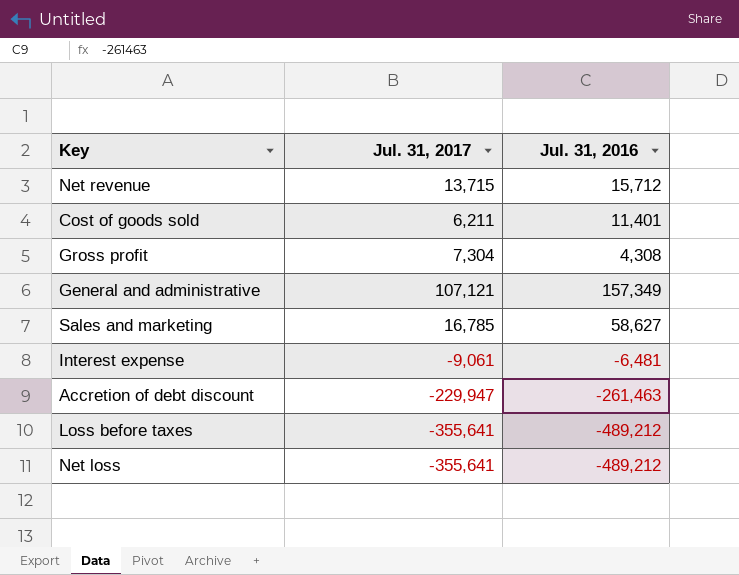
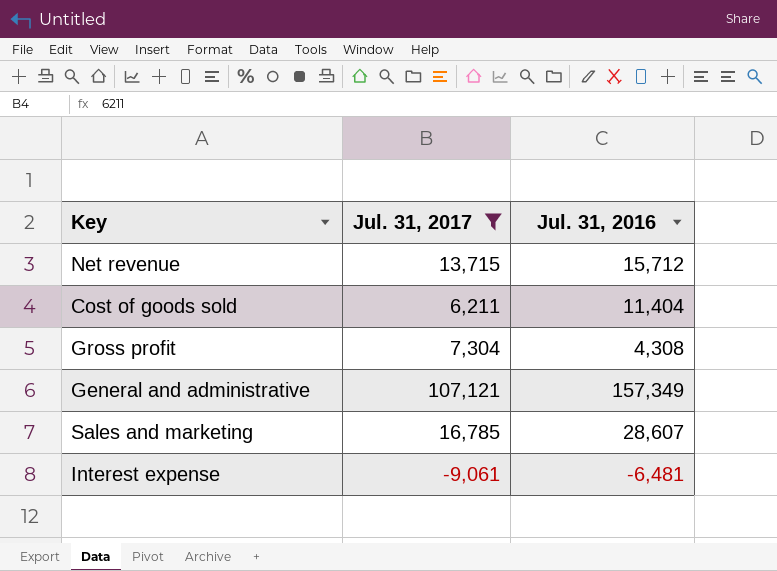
filter: none -> Jul. 31, 2017 >= -9,061
Cost of goods sold | Jul. 31, 2016: 11,401 -> 11,404
Sales and marketing | Jul. 31, 2016: 58,627 -> 28,607

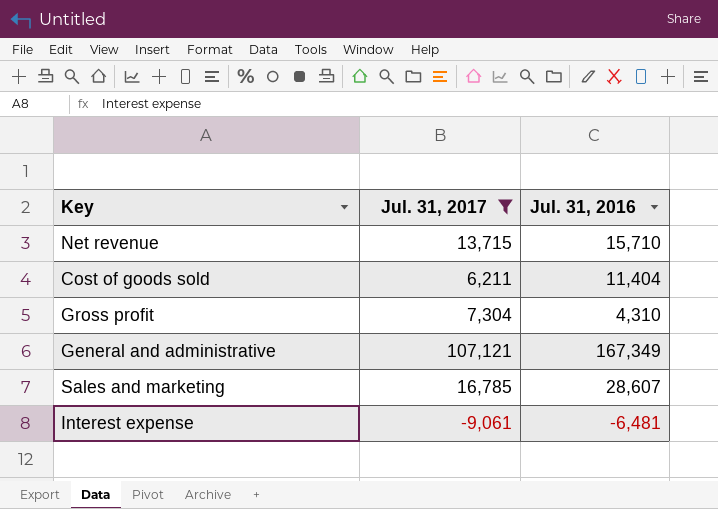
Net revenue | Jul. 31, 2016: 15,712 -> 15,710
Gross profit | Jul. 31, 2016: 4,308 -> 4,310
General and administrative | Jul. 31, 2016: 157,349 -> 167,349

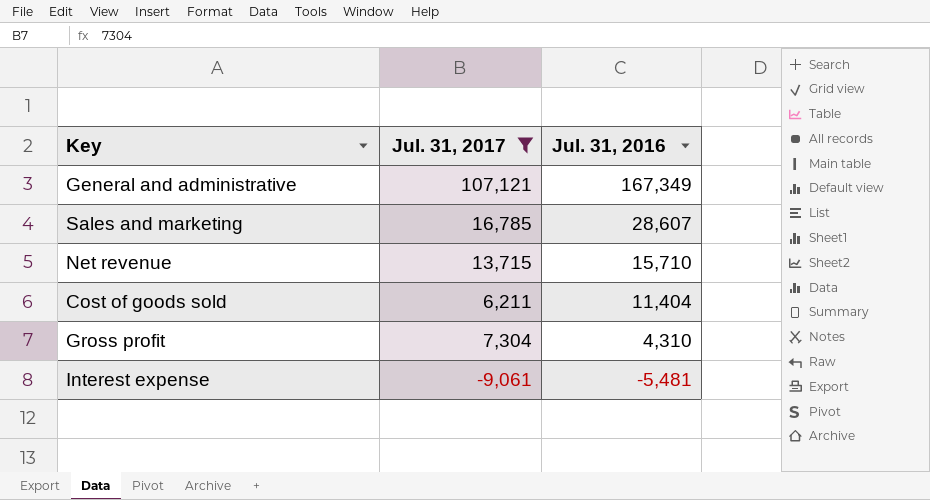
row order: none -> Jul. 31, 2016 descending
Interest expense | Jul. 31, 2016: -6,481 -> -5,481

